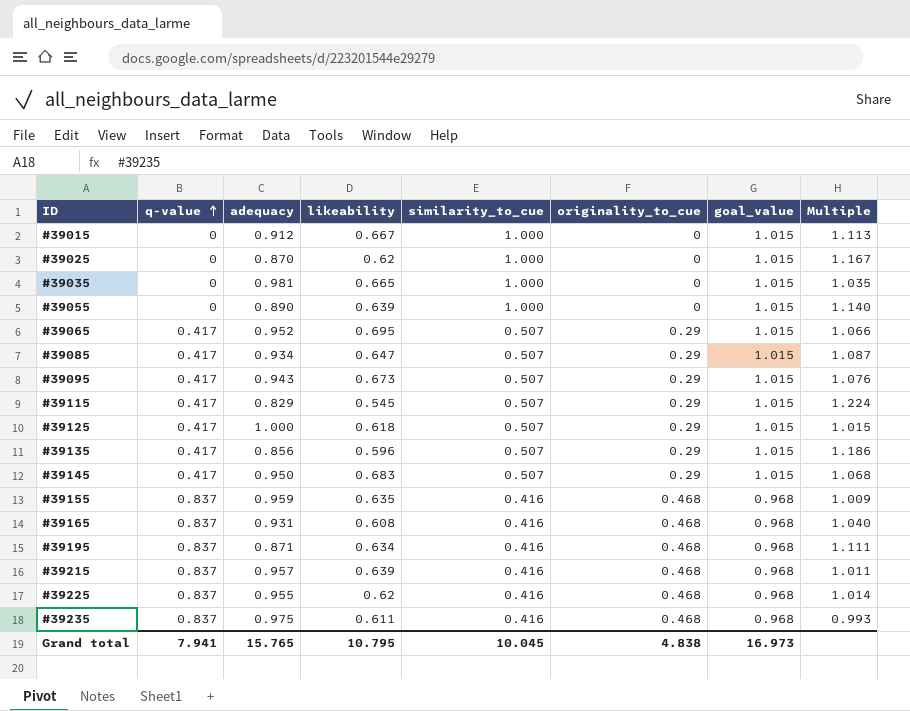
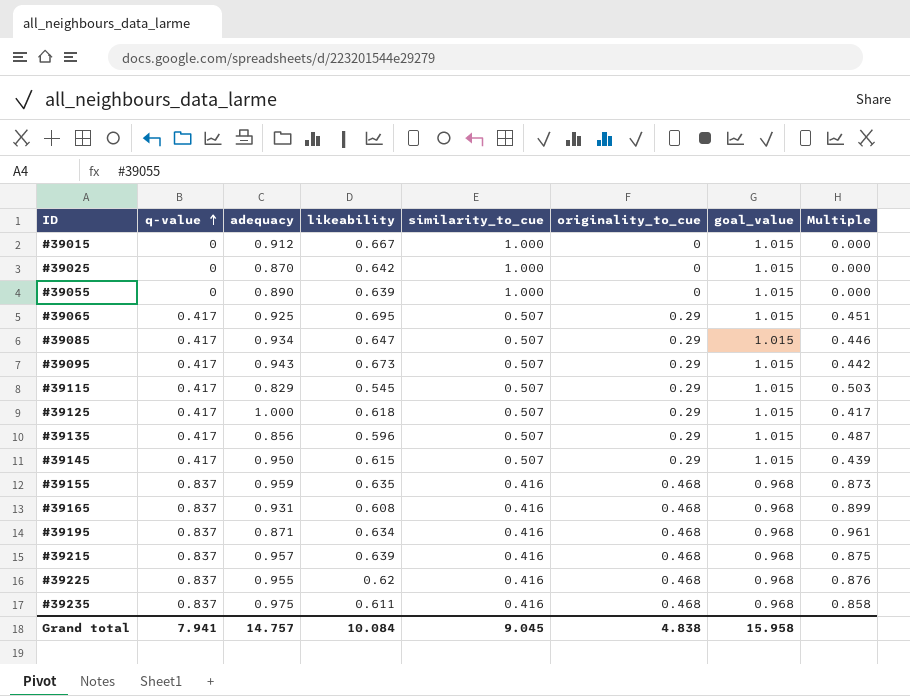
column Multiple | formula: [goal_value] / [adequacy] -> [q-value] / [adequacy]
row #39035: 0 | 0.981 | 0.665 | 1.000 | 0 | 1.015 | 1.035 -> none
#39025 | likeability: 0.62 -> 0.642
#39065 | adequacy: 0.952 -> 0.925
#39145 | likeability: 0.683 -> 0.615
Grand total | adequacy: 15.765 -> 14.757
Grand total | likeability: 10.795 -> 10.084
Grand total | similarity_to_cue: 10.045 -> 9.045
Grand total | goal_value: 16.973 -> 15.958

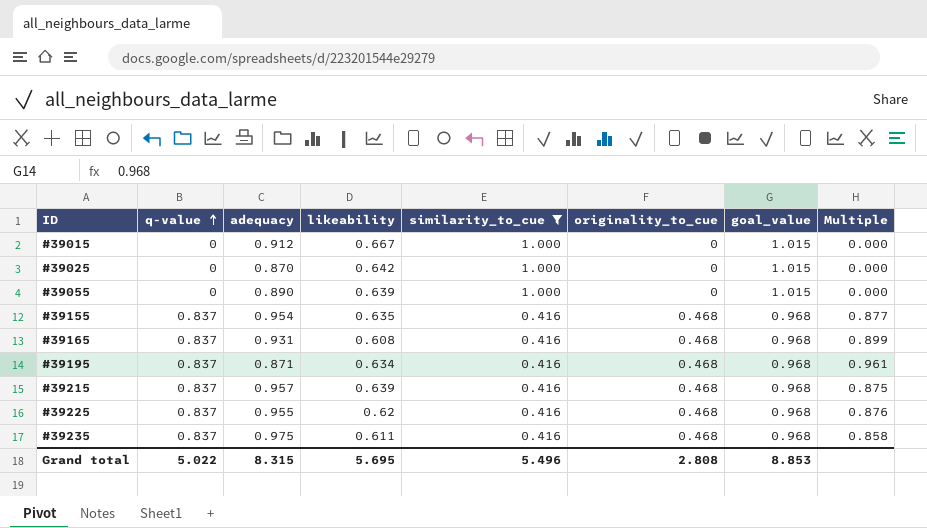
filter: none -> similarity_to_cue != 0.507
#39155 | adequacy: 0.959 -> 0.954
#39155 | Multiple: 0.873 -> 0.877
Grand total | q-value: 7.941 -> 5.022
Grand total | adequacy: 14.757 -> 8.315
Grand total | likeability: 10.084 -> 5.695
Grand total | similarity_to_cue: 9.045 -> 5.496
Grand total | originality_to_cue: 4.838 -> 2.808
Grand total | goal_value: 15.958 -> 8.853

